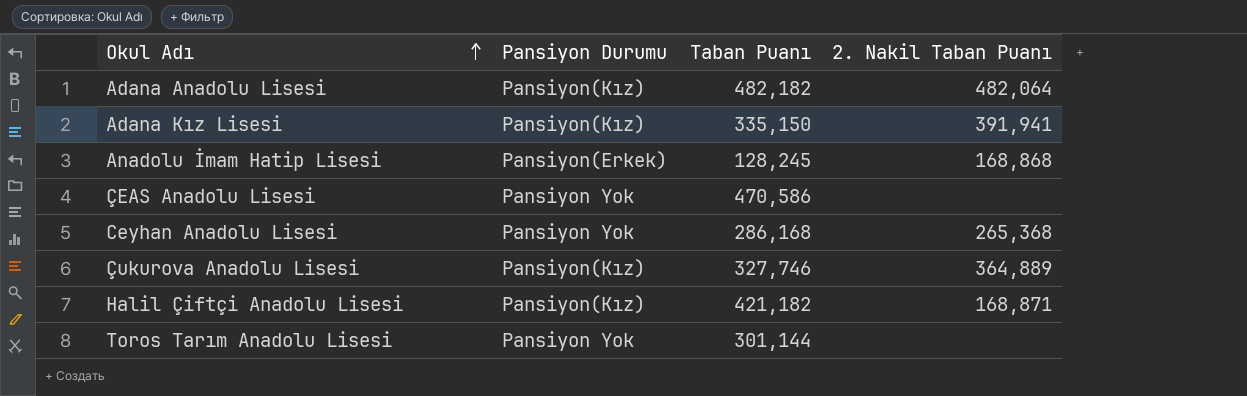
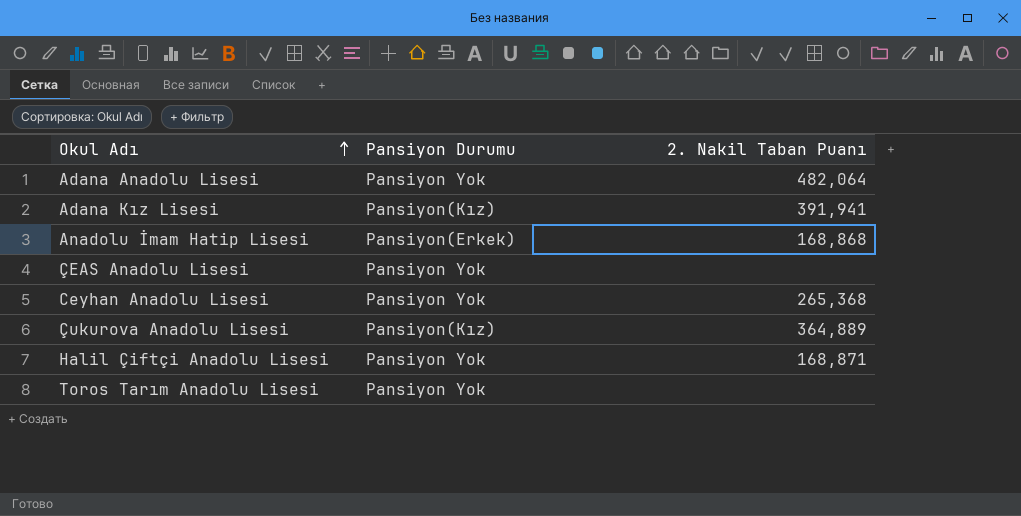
column Taban Puanı | position: 3 -> none
Adana Anadolu Lisesi | Pansiyon Durumu: Pansiyon(Kız) -> Pansiyon Yok
Halil Çiftçi Anadolu Lisesi | Pansiyon Durumu: Pansiyon(Kız) -> Pansiyon Yok

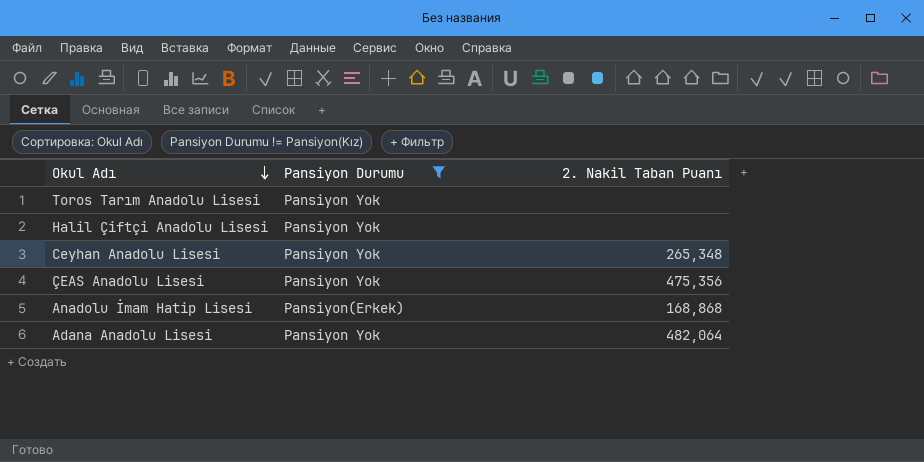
filter: none -> Pansiyon Durumu != Pansiyon(Kız)
row order: Okul Adı ascending -> Okul Adı descending
Halil Çiftçi Anadolu Lisesi | 2. Nakil Taban Puanı: 168,871 -> none
Ceyhan Anadolu Lisesi | 2. Nakil Taban Puanı: 265,368 -> 265,348
ÇEAS Anadolu Lisesi | 2. Nakil Taban Puanı: none -> 475,356

